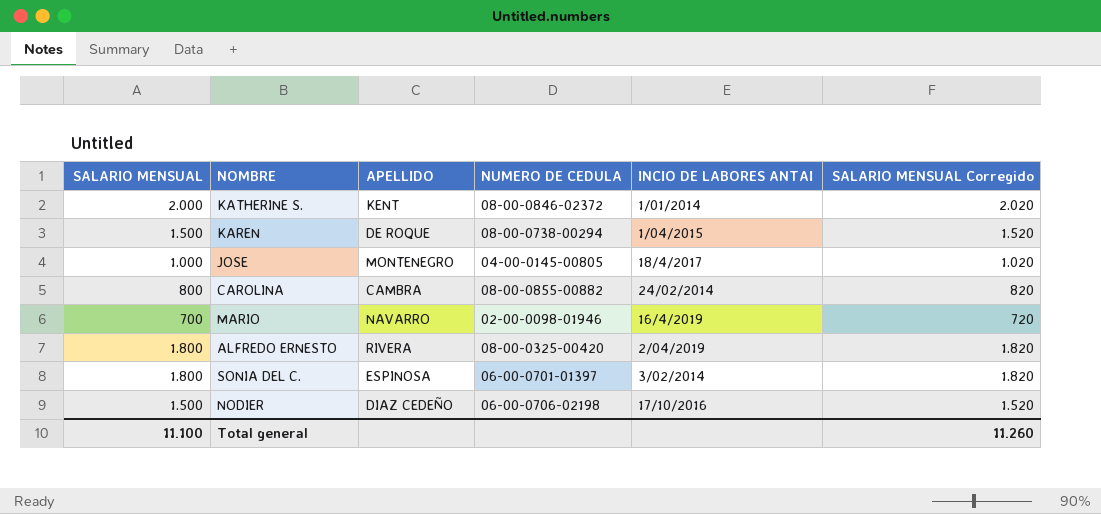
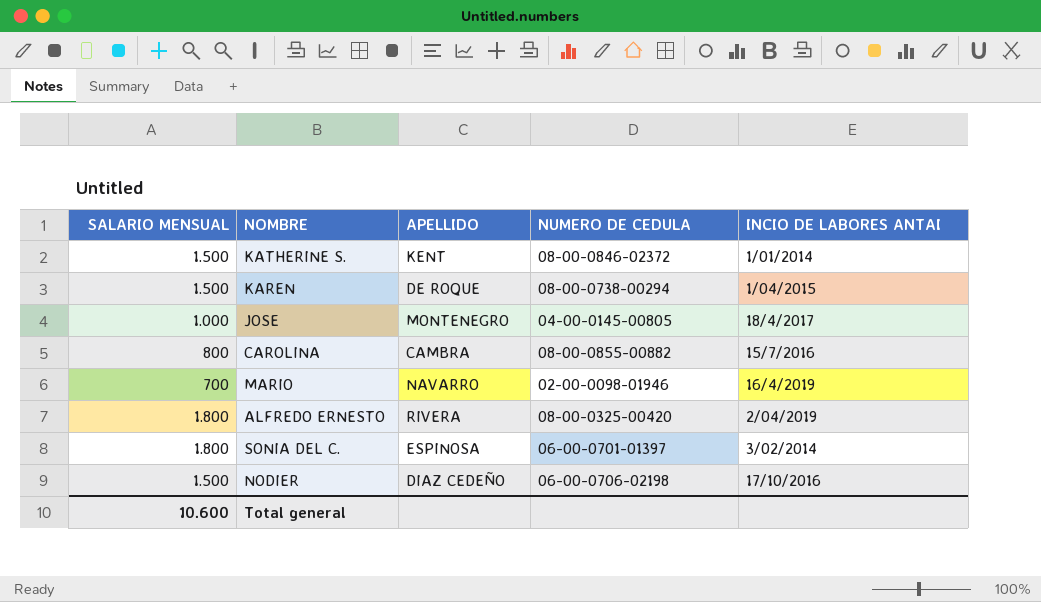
column SALARIO MENSUAL Corregido | formula: [SALARIO MENSUAL] + 20 -> none
KATHERINE S. | SALARIO MENSUAL: 2.000 -> 1.500
CAROLINA | INCIO DE LABORES ANTAI: 24/02/2014 -> 15/7/2016
Total general | SALARIO MENSUAL: 11.100 -> 10.600

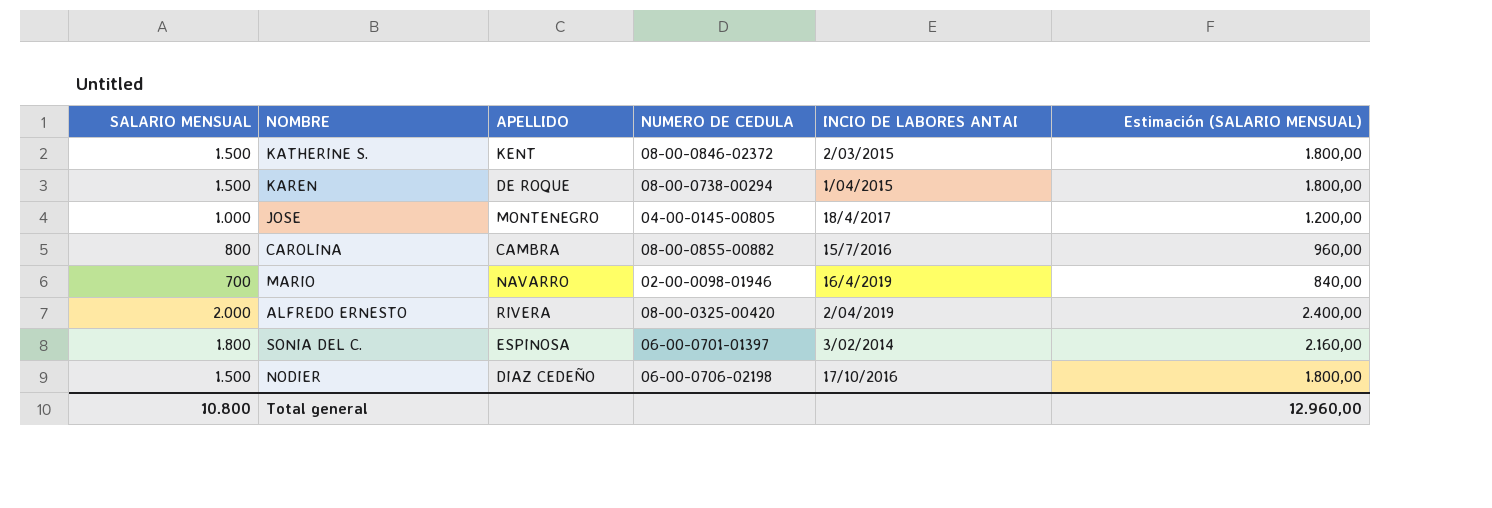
column Estimación (SALARIO MENSUAL) | formula: none -> [SALARIO MENSUAL] * 1,2
KATHERINE S. | INCIO DE LABORES ANTAI: 1/01/2014 -> 2/03/2015
ALFREDO ERNESTO | SALARIO MENSUAL: 1.800 -> 2.000
Total general | SALARIO MENSUAL: 10.600 -> 10.800

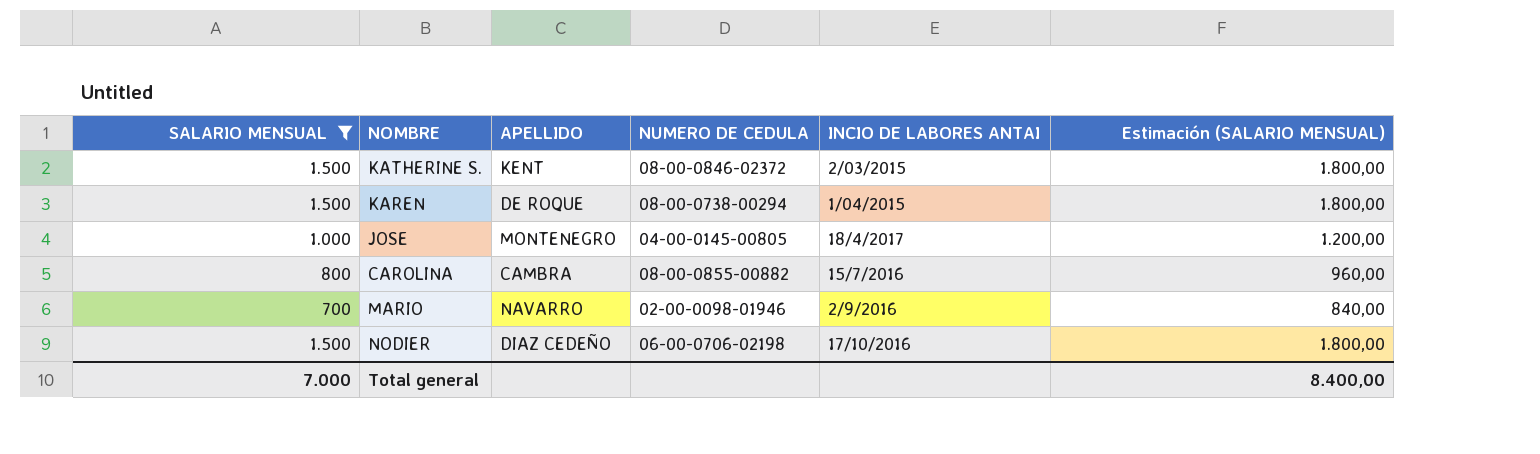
filter: none -> SALARIO MENSUAL <= 1.500
MARIO | INCIO DE LABORES ANTAI: 16/4/2019 -> 2/9/2016
Total general | SALARIO MENSUAL: 10.800 -> 7.000
Total general | Estimación (SALARIO MENSUAL): 12.960,00 -> 8.400,00

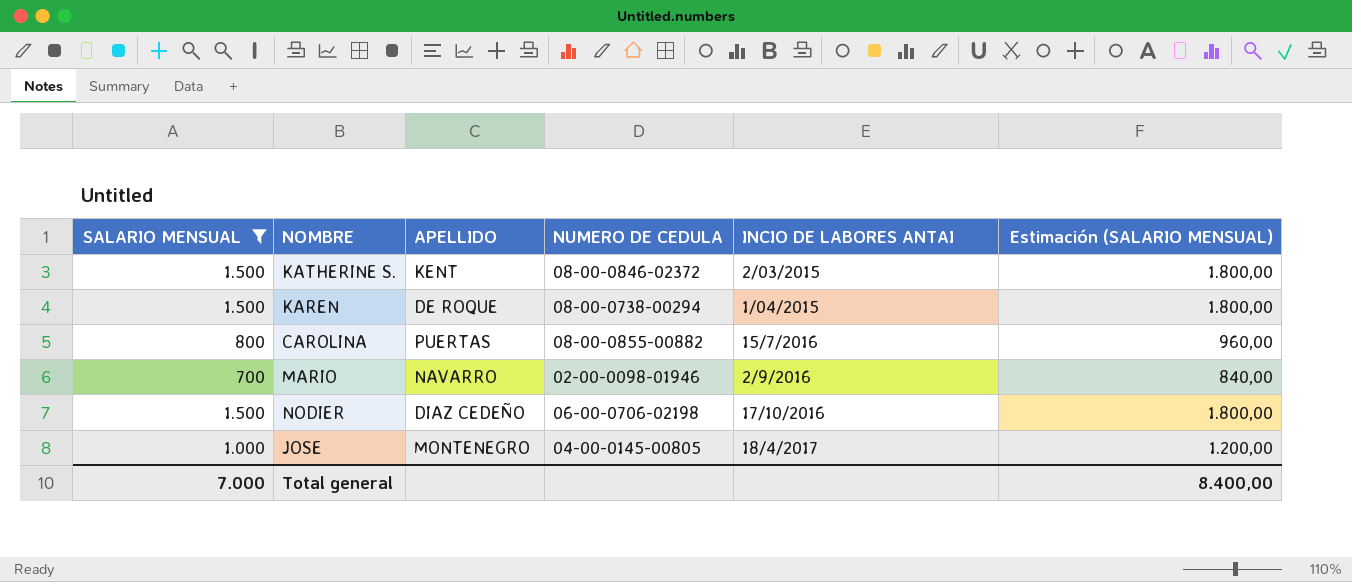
row order: none -> INCIO DE LABORES ANTAI ascending
CAROLINA | APELLIDO: CAMBRA -> PUERTAS

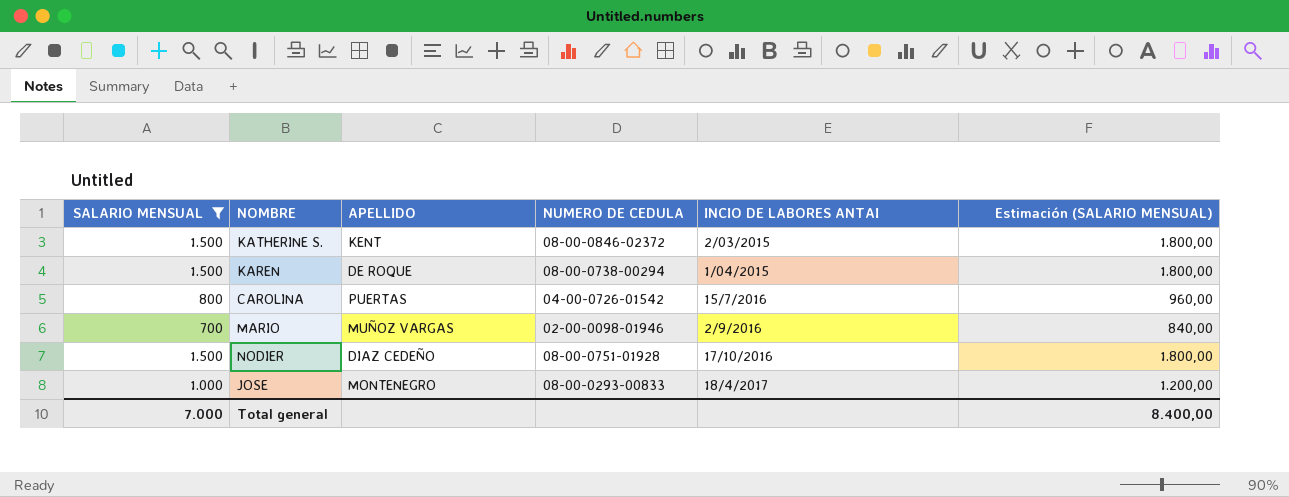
CAROLINA | NUMERO DE CEDULA: 08-00-0855-00882 -> 04-00-0726-01542
MARIO | APELLIDO: NAVARRO -> MUÑOZ VARGAS
NODIER | NUMERO DE CEDULA: 06-00-0706-02198 -> 08-00-0751-01928
JOSE | NUMERO DE CEDULA: 04-00-0145-00805 -> 08-00-0293-00833

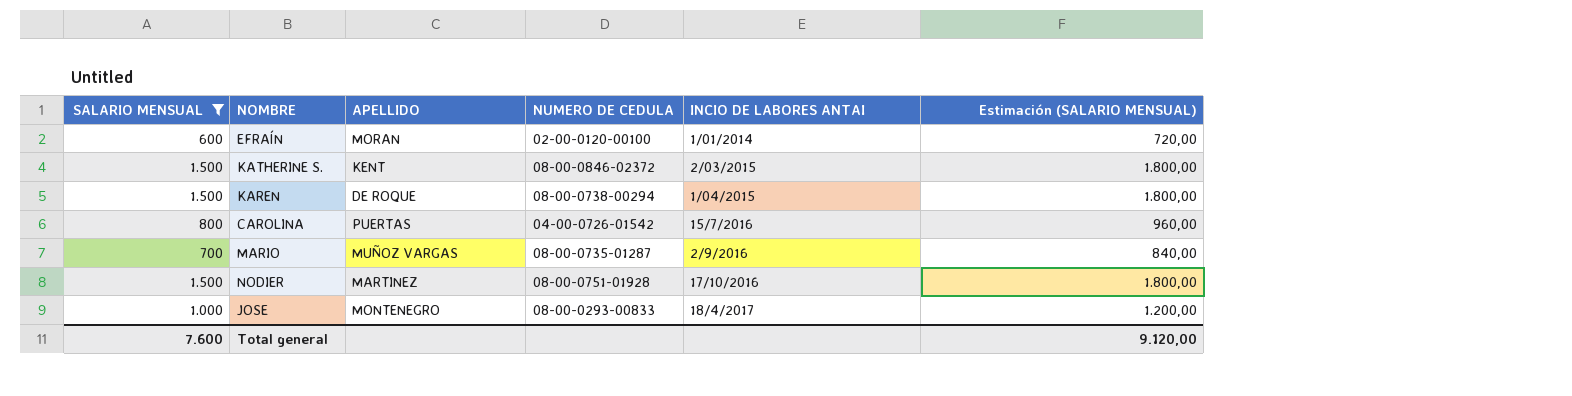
row EFRAÍN: none -> 600 | MORAN | 02-00-0120-00100 | 1/01/2014 | 720,00
MARIO | NUMERO DE CEDULA: 02-00-0098-01946 -> 08-00-0735-01287
NODIER | APELLIDO: DIAZ CEDEÑO -> MARTINEZ
Total general | SALARIO MENSUAL: 7.000 -> 7.600
Total general | Estimación (SALARIO MENSUAL): 8.400,00 -> 9.120,00

